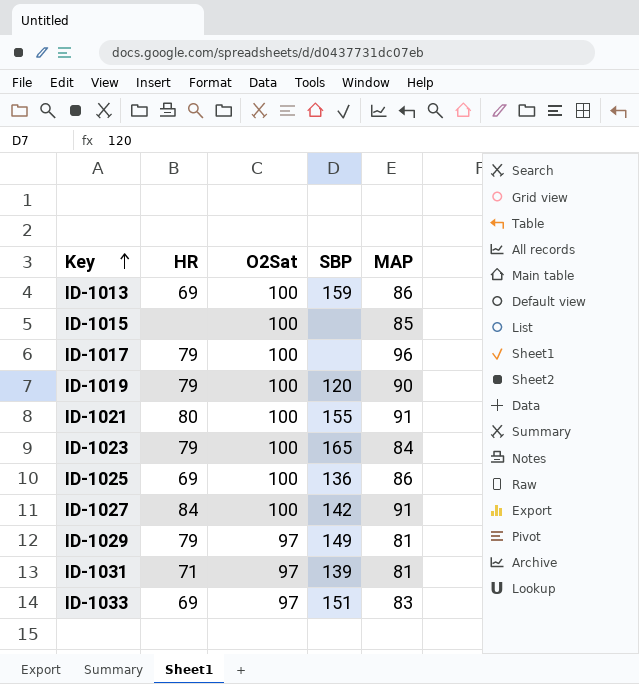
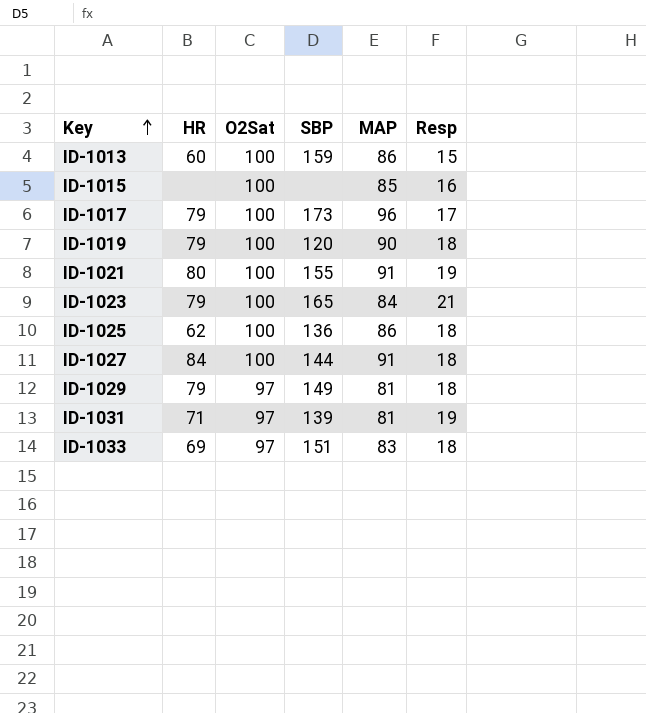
column Resp | position: none -> 6
ID-1013 | HR: 69 -> 60
ID-1017 | SBP: none -> 173
ID-1025 | HR: 69 -> 62
ID-1027 | SBP: 142 -> 144

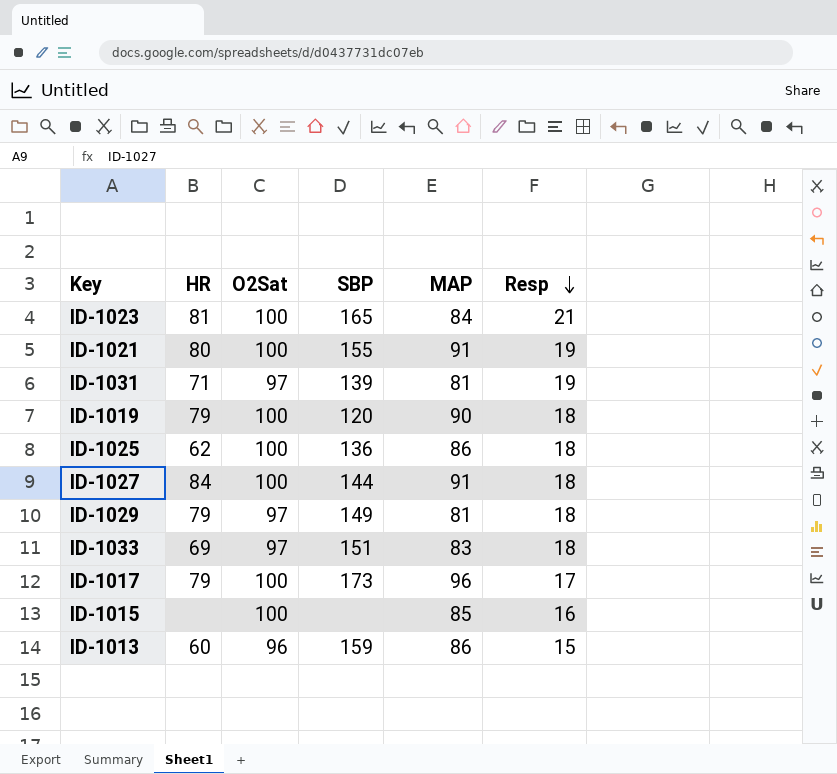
row order: Key ascending -> Resp descending
ID-1023 | HR: 79 -> 81
ID-1013 | O2Sat: 100 -> 96

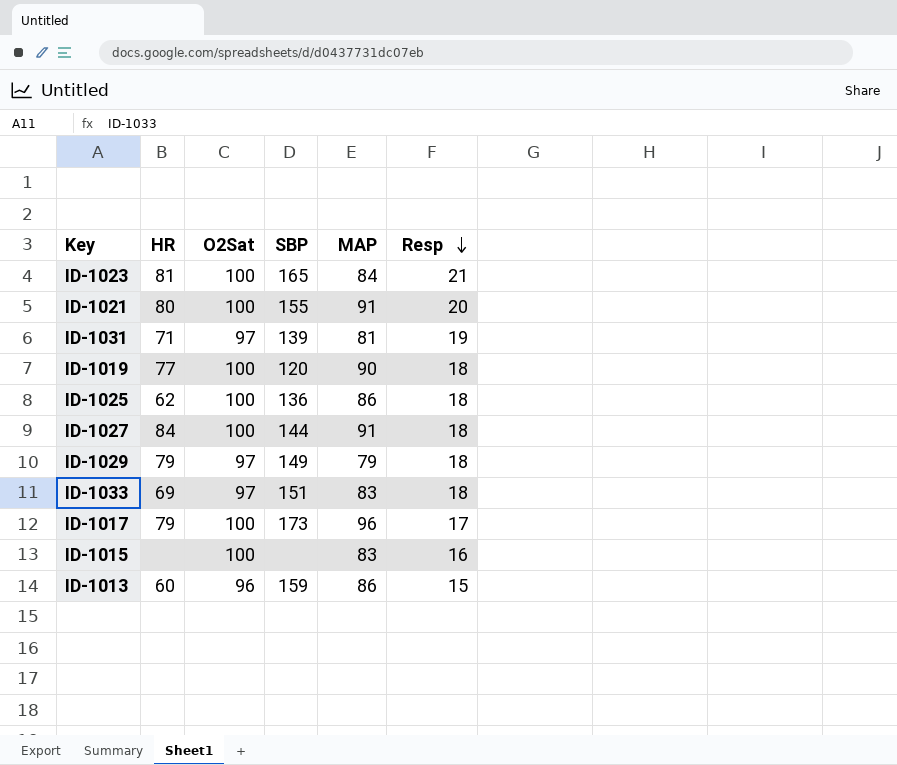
ID-1021 | Resp: 19 -> 20
ID-1019 | HR: 79 -> 77
ID-1029 | MAP: 81 -> 79
ID-1015 | MAP: 85 -> 83

